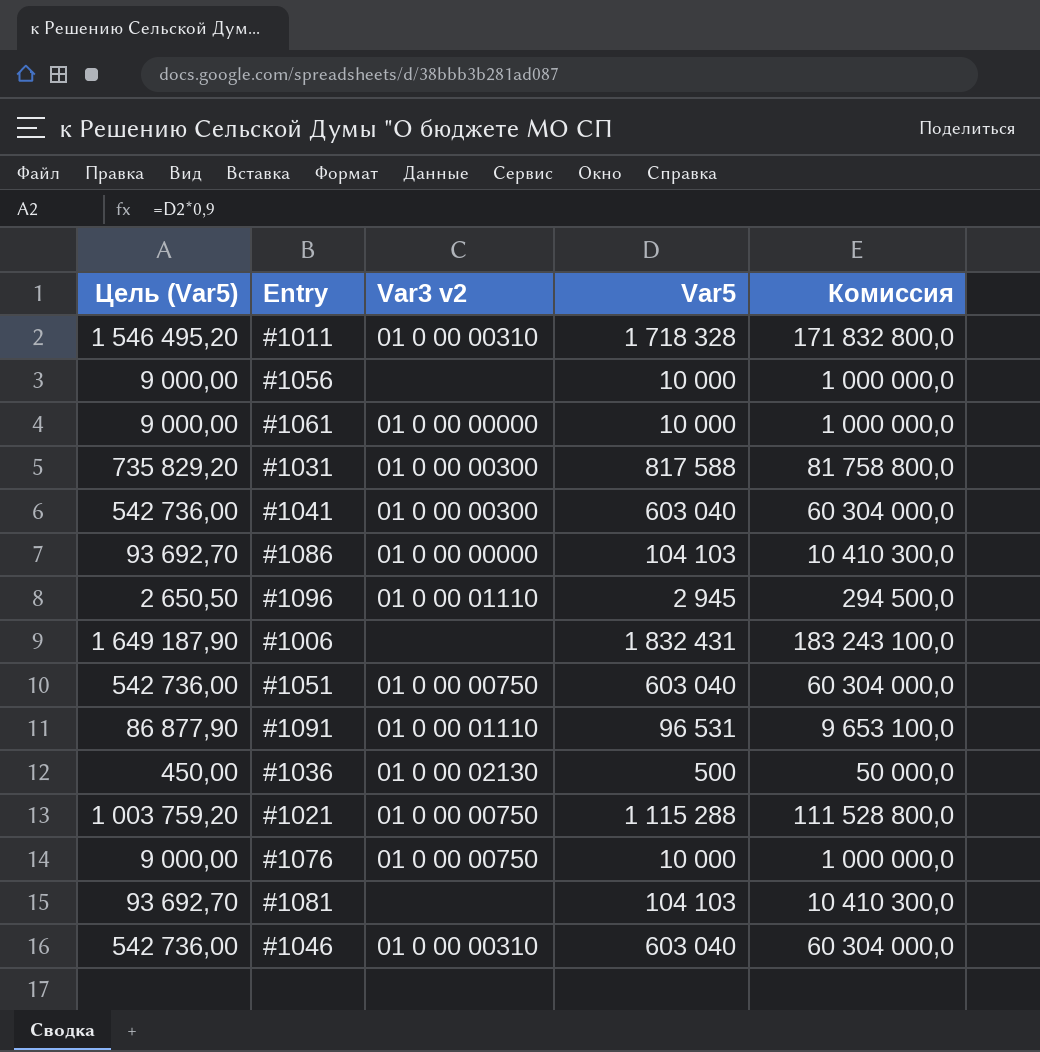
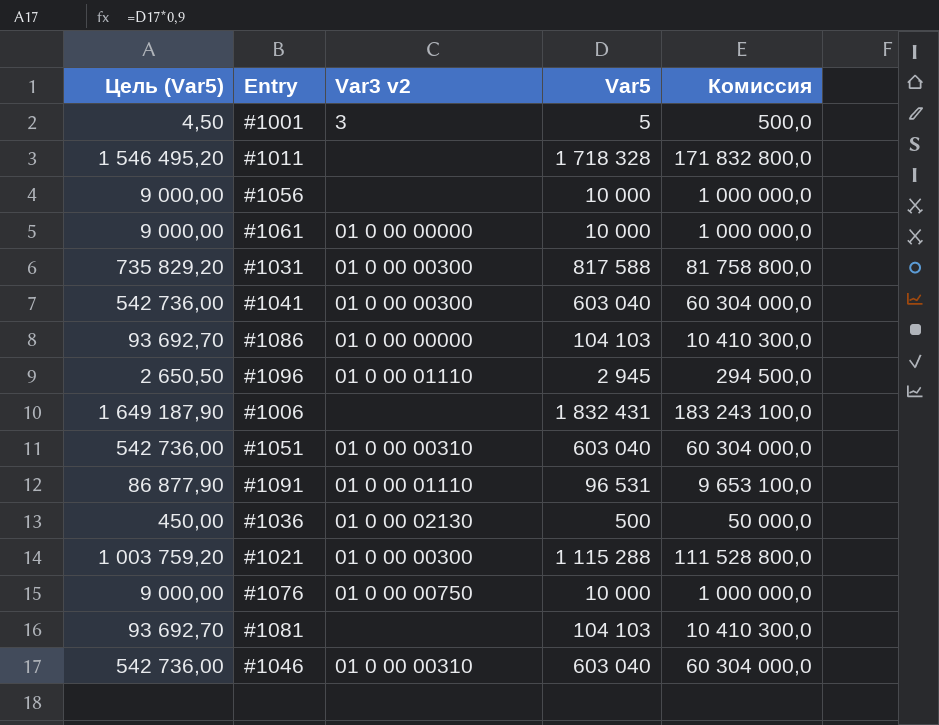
row #1001: none -> 4,50 | 3 | 5 | 500,0
#1011 | Var3 v2: 01 0 00 00310 -> none
#1051 | Var3 v2: 01 0 00 00750 -> 01 0 00 00310
#1021 | Var3 v2: 01 0 00 00750 -> 01 0 00 00300

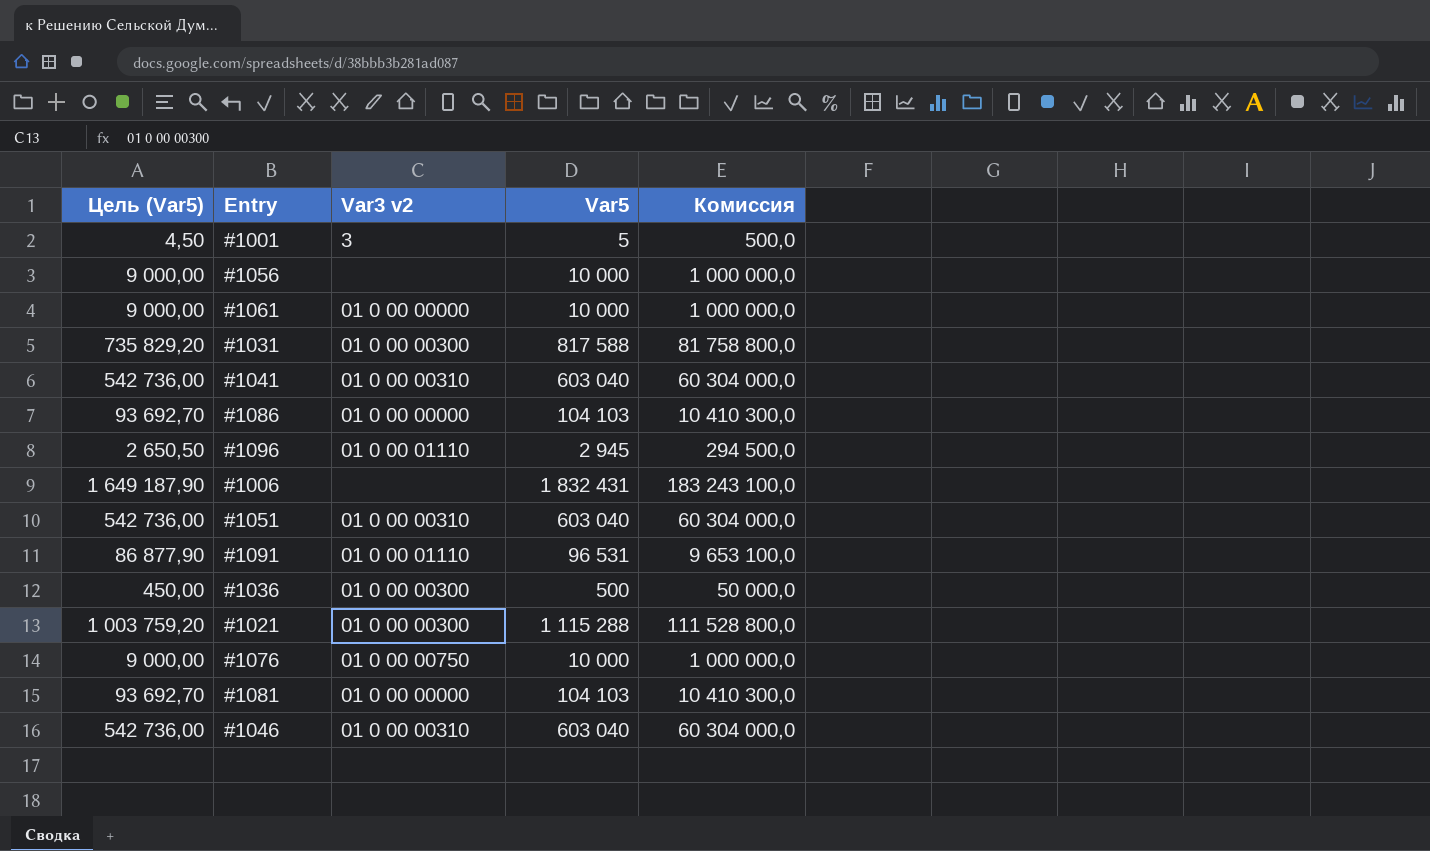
row #1011: 1 546 495,20 | none | 1 718 328 | 171 832 800,0 -> none
#1041 | Var3 v2: 01 0 00 00300 -> 01 0 00 00310
#1036 | Var3 v2: 01 0 00 02130 -> 01 0 00 00300
#1081 | Var3 v2: none -> 01 0 00 00000

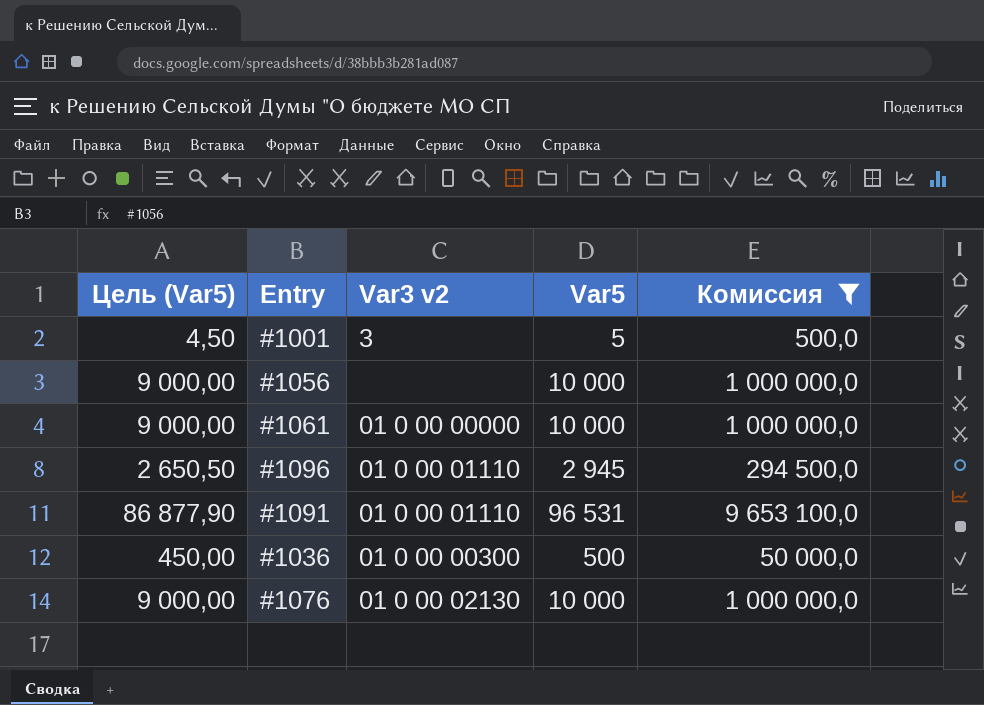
filter: none -> Комиссия <= 9 653 100,0
#1076 | Var3 v2: 01 0 00 00750 -> 01 0 00 02130

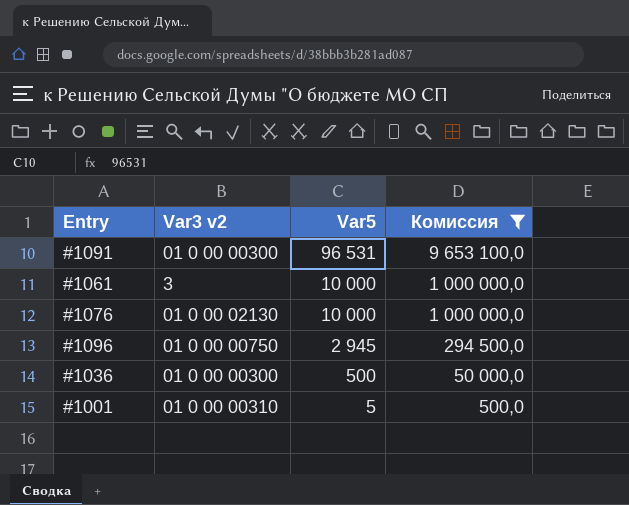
row order: none -> Var5 descending
column Цель (Var5) | formula: [Var5] * 0,9 -> none
row #1056: 9 000,00 | none | 10 000 | 1 000 000,0 -> none
#1091 | Var3 v2: 01 0 00 01110 -> 01 0 00 00300
#1061 | Var3 v2: 01 0 00 00000 -> 3
#1096 | Var3 v2: 01 0 00 01110 -> 01 0 00 00750
#1001 | Var3 v2: 3 -> 01 0 00 00310

